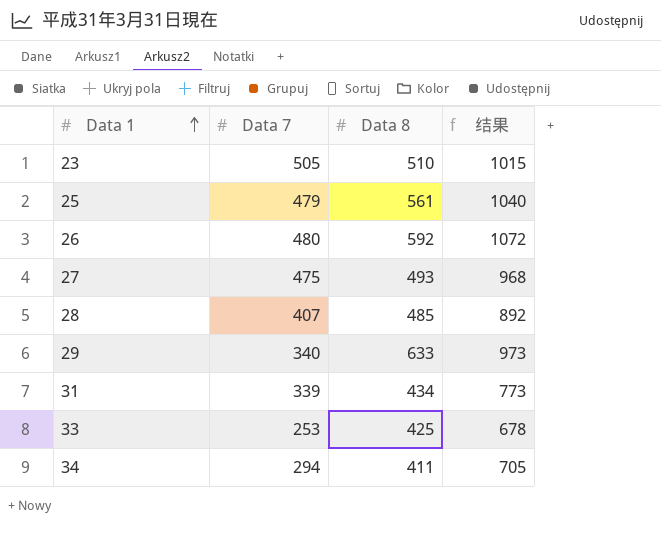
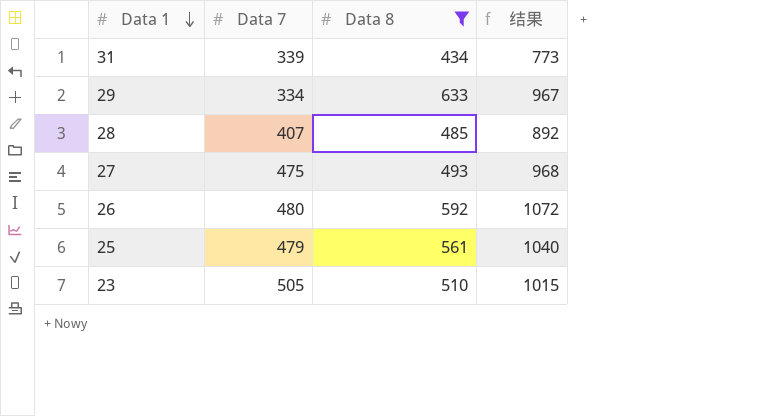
filter: none -> Data 8 >= 434
row order: Data 1 ascending -> Data 1 descending
29 | Data 7: 340 -> 334
29 | 结果: 973 -> 967

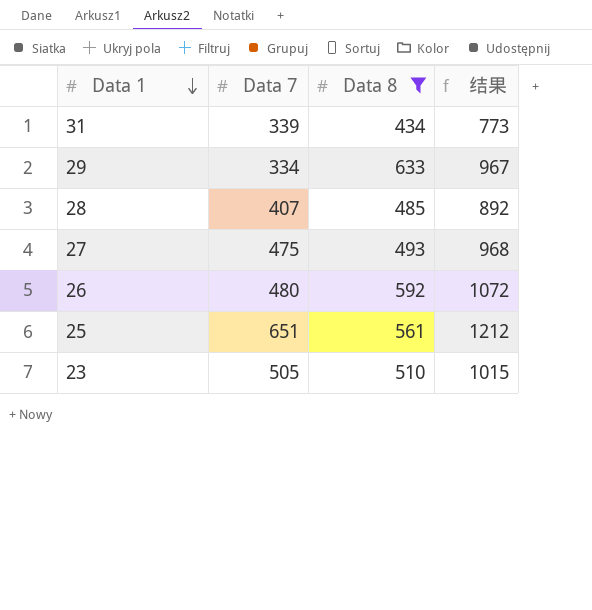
25 | Data 7: 479 -> 651
25 | 结果: 1040 -> 1212

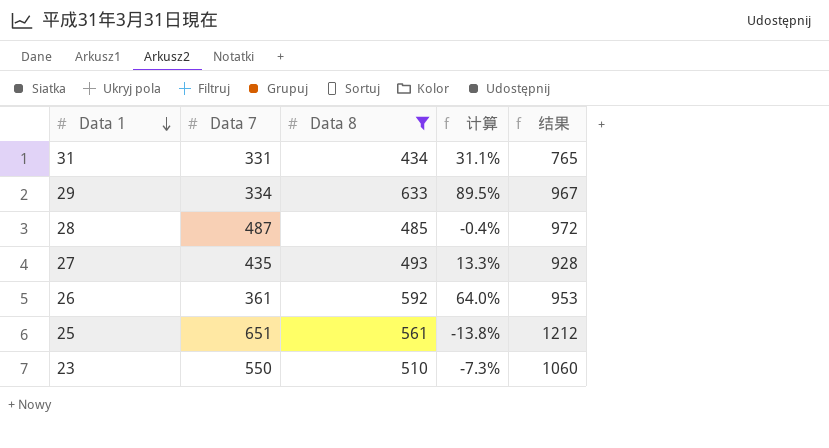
column 计算 | formula: none -> ([Data 8] - [Data 7]) / [Data 7]
31 | Data 7: 339 -> 331
31 | 结果: 773 -> 765
28 | Data 7: 407 -> 487
28 | 结果: 892 -> 972
27 | Data 7: 475 -> 435
27 | 结果: 968 -> 928
26 | Data 7: 480 -> 361
26 | 结果: 1072 -> 953
23 | Data 7: 505 -> 550
23 | 结果: 1015 -> 1060

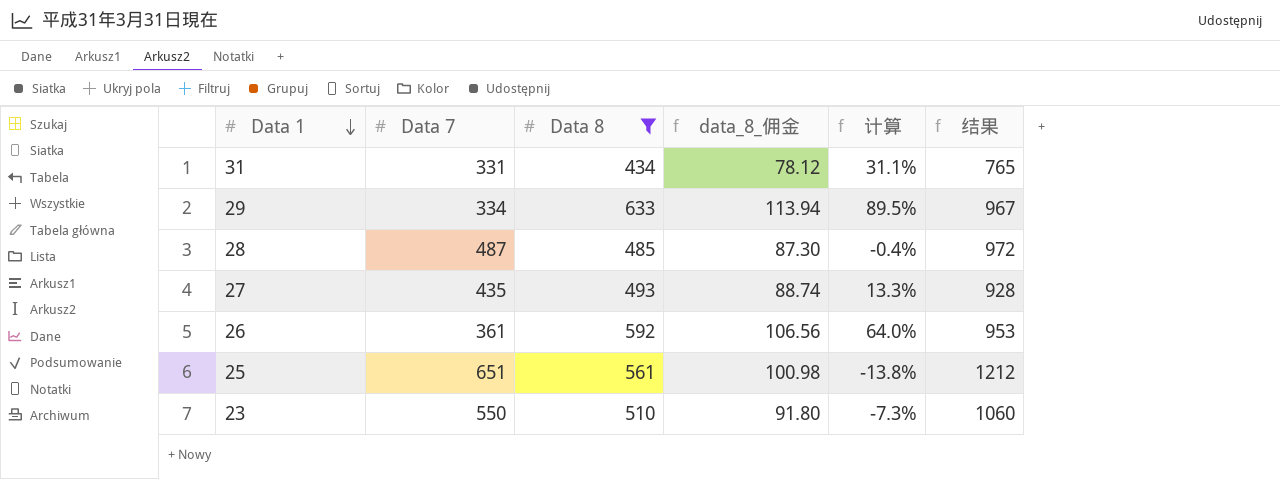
column data_8_佣金 | formula: none -> [Data 8] * 0.18

